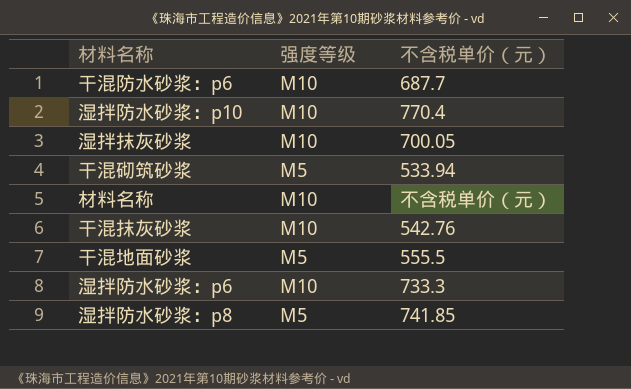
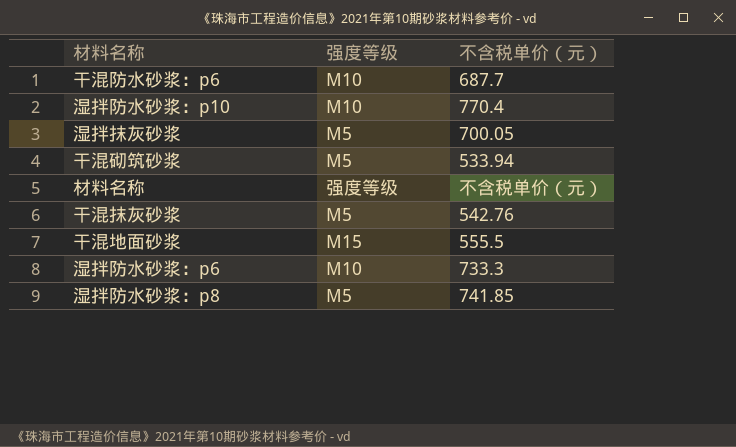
湿拌抹灰砂浆 | 强度等级: M10 -> M5
材料名称 | 强度等级: M10 -> 强度等级
干混抹灰砂浆 | 强度等级: M10 -> M5
干混地面砂浆 | 强度等级: M5 -> M15

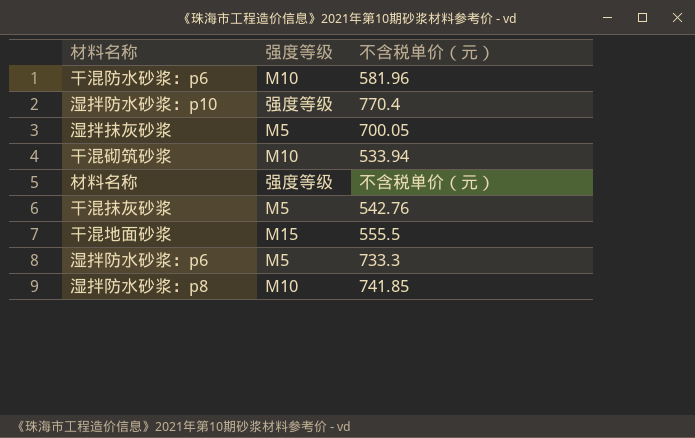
干混防水砂浆：p6 | 不含税单价（元）: 687.7 -> 581.96
湿拌防水砂浆：p10 | 强度等级: M10 -> 强度等级
干混砌筑砂浆 | 强度等级: M5 -> M10
湿拌防水砂浆：p6 | 强度等级: M10 -> M5
湿拌防水砂浆：p8 | 强度等级: M5 -> M10

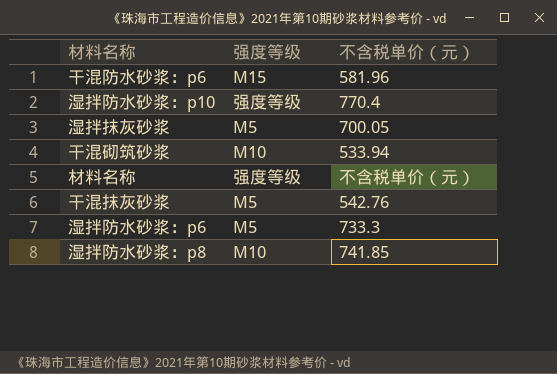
row 干混地面砂浆: M15 | 555.5 -> none
干混防水砂浆：p6 | 强度等级: M10 -> M15

